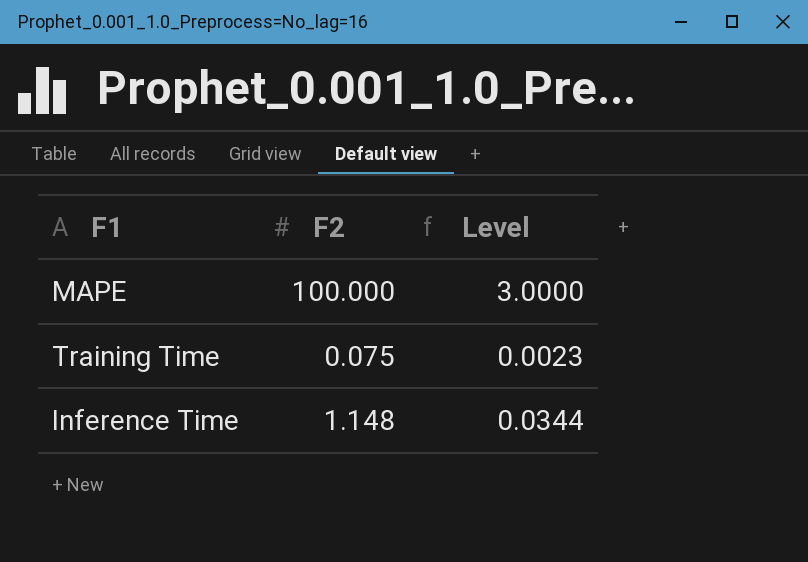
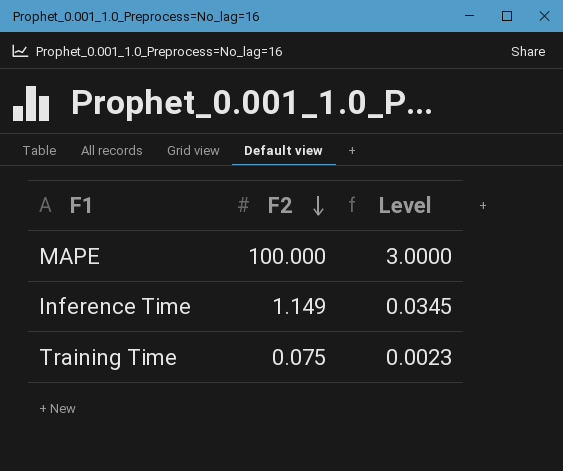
row order: none -> F2 descending
Inference Time | F2: 1.148 -> 1.149
Inference Time | Level: 0.0344 -> 0.0345

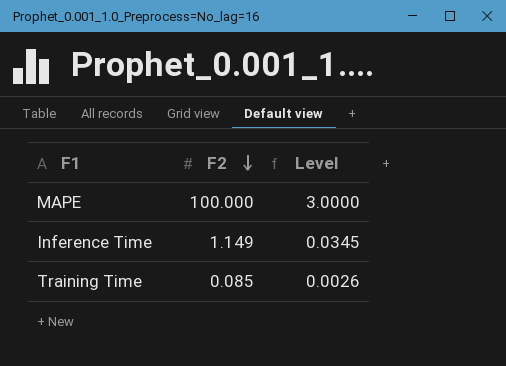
Training Time | F2: 0.075 -> 0.085
Training Time | Level: 0.0023 -> 0.0026

